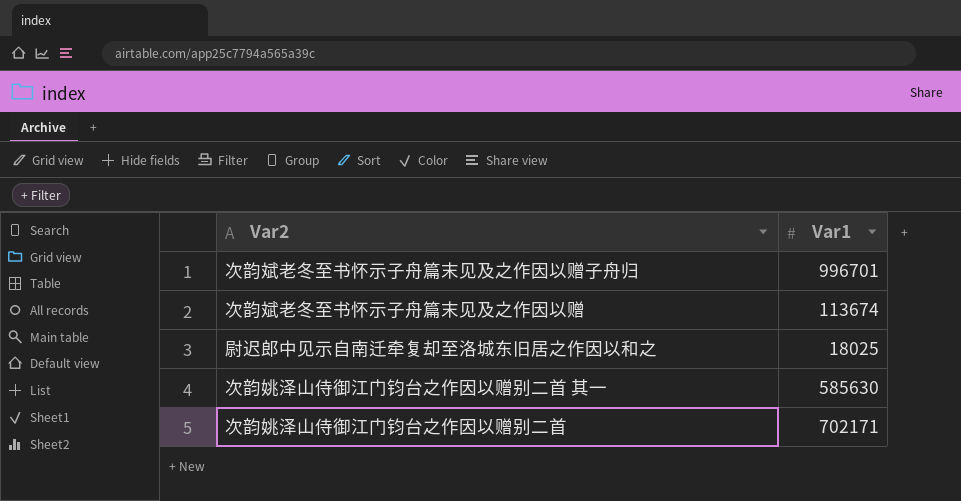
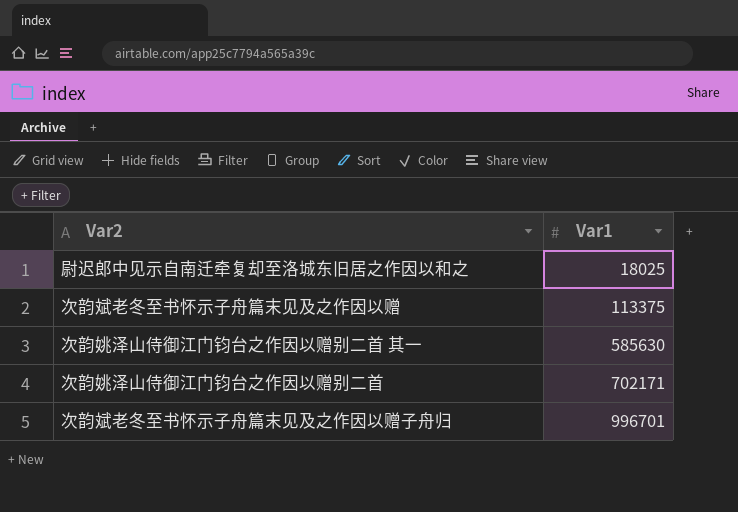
row order: none -> Var1 ascending
次韵斌老冬至书怀示子舟篇末见及之作因以赠 | Var1: 113674 -> 113375

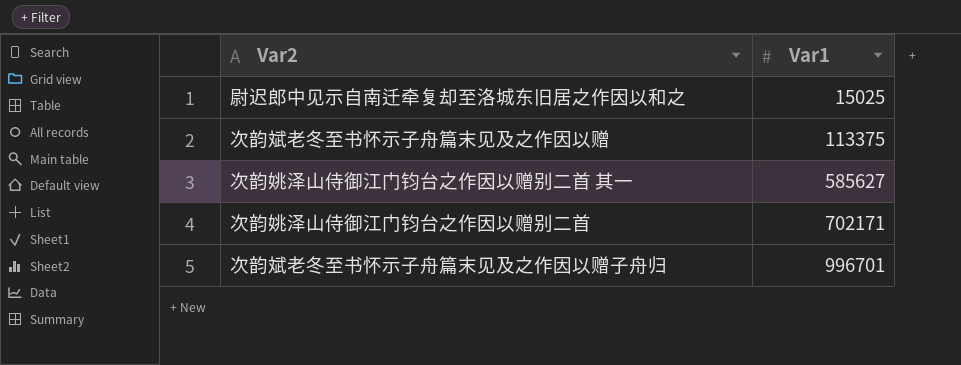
尉迟郎中见示自南迁牵复却至洛城东旧居之作因以和之 | Var1: 18025 -> 15025
次韵姚泽山侍御江门钧台之作因以赠别二首 其一 | Var1: 585630 -> 585627

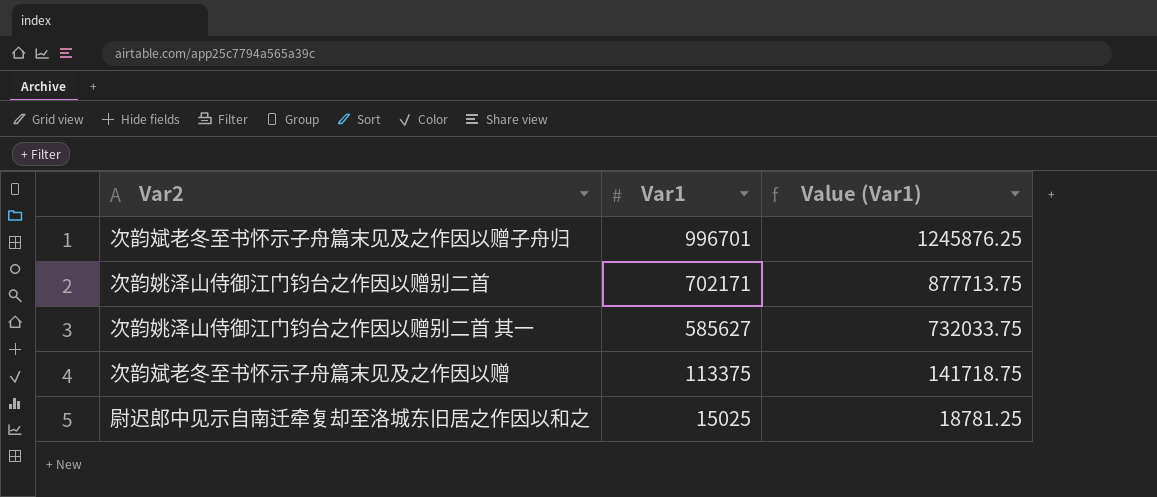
row order: Var1 ascending -> Var1 descending
column Value (Var1) | formula: none -> [Var1] * 1.25

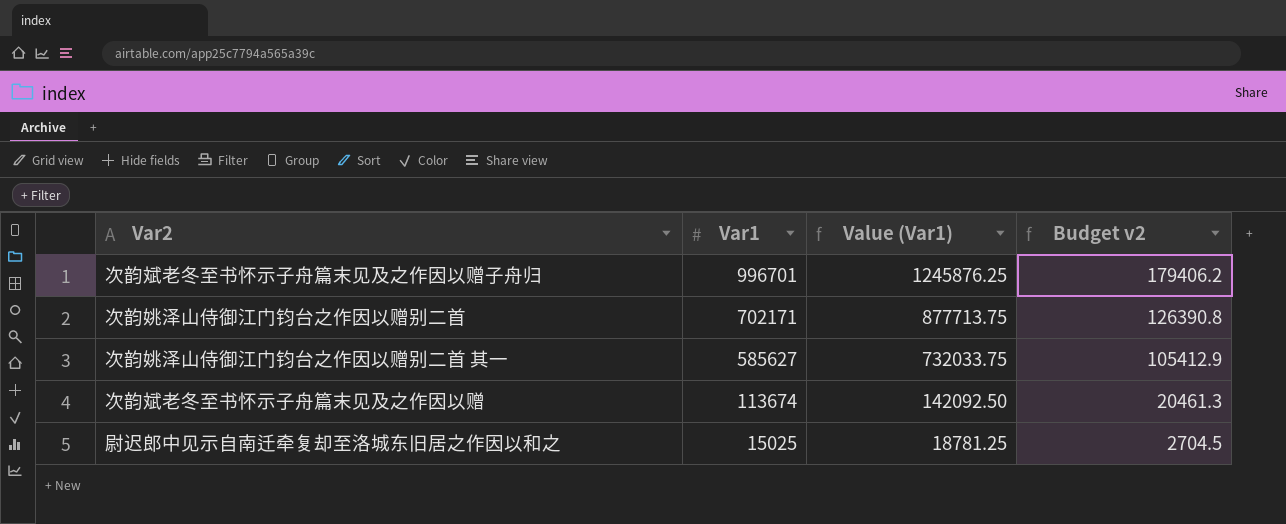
column Budget v2 | formula: none -> [Var1] * 0.18
次韵斌老冬至书怀示子舟篇末见及之作因以赠 | Var1: 113375 -> 113674
次韵斌老冬至书怀示子舟篇末见及之作因以赠 | Value (Var1): 141718.75 -> 142092.50

